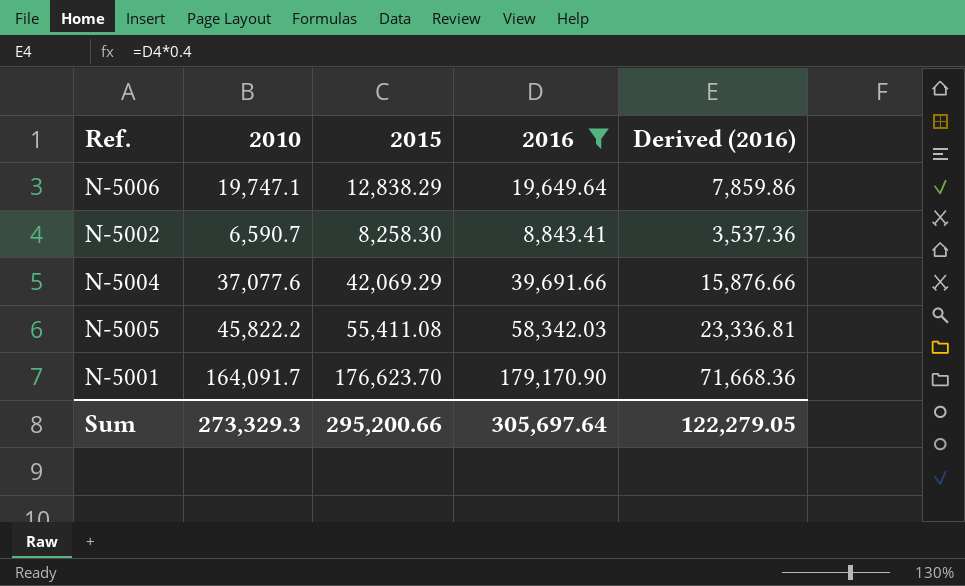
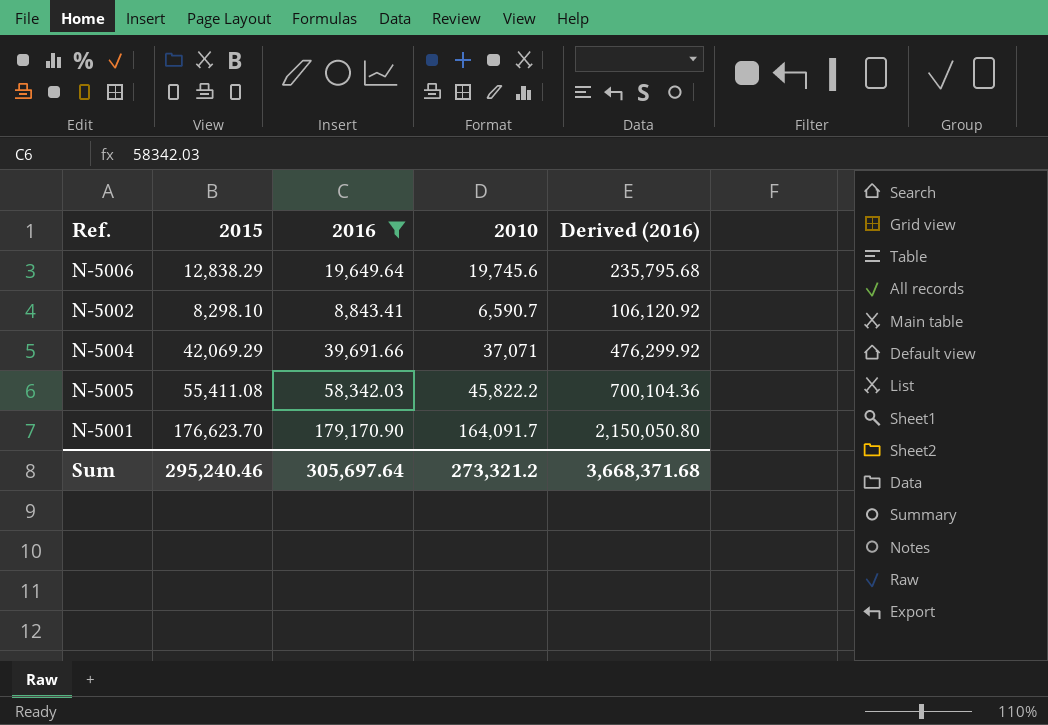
column 2010 | position: 2 -> 4
column Derived (2016) | formula: [2016] * 0.4 -> [2016] * 12
N-5006 | 2010: 19,747.1 -> 19,745.6
N-5002 | 2015: 8,258.30 -> 8,298.10
N-5004 | 2010: 37,077.6 -> 37,071
Sum | 2015: 295,200.66 -> 295,240.46
Sum | 2010: 273,329.3 -> 273,321.2
Sum | Derived (2016): 122,279.05 -> 3,668,371.68

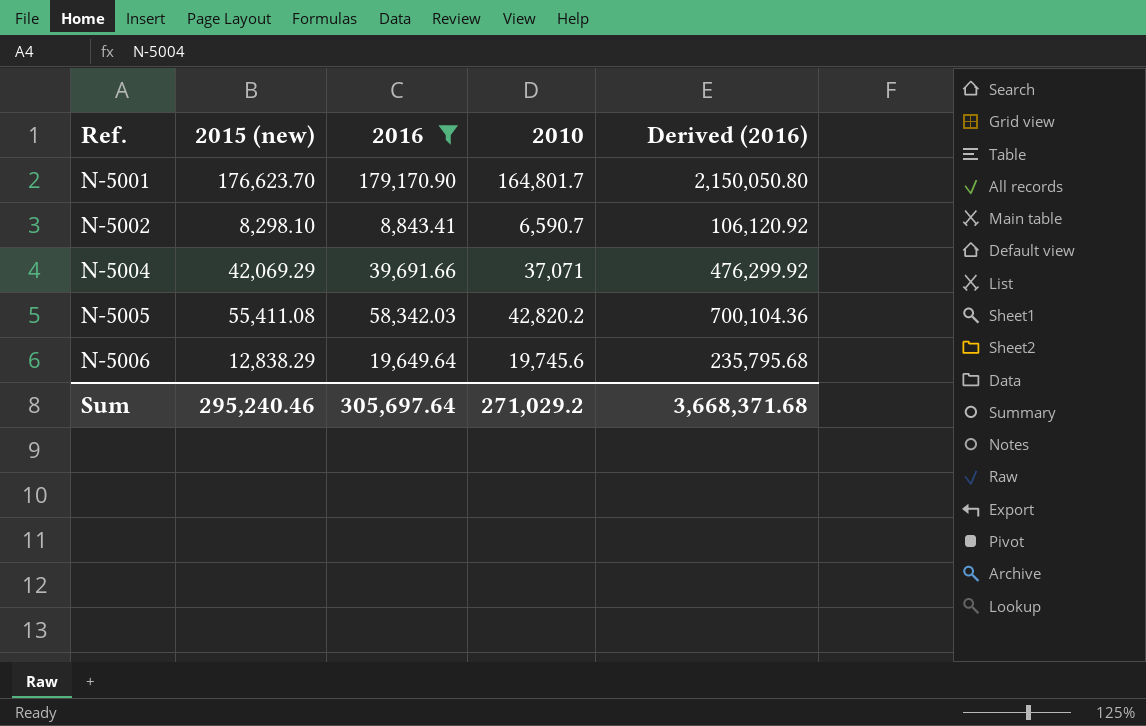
row order: none -> Ref. ascending
column name: 2015 -> 2015 (new)
N-5001 | 2010: 164,091.7 -> 164,801.7
N-5005 | 2010: 45,822.2 -> 42,820.2
Sum | 2010: 273,321.2 -> 271,029.2

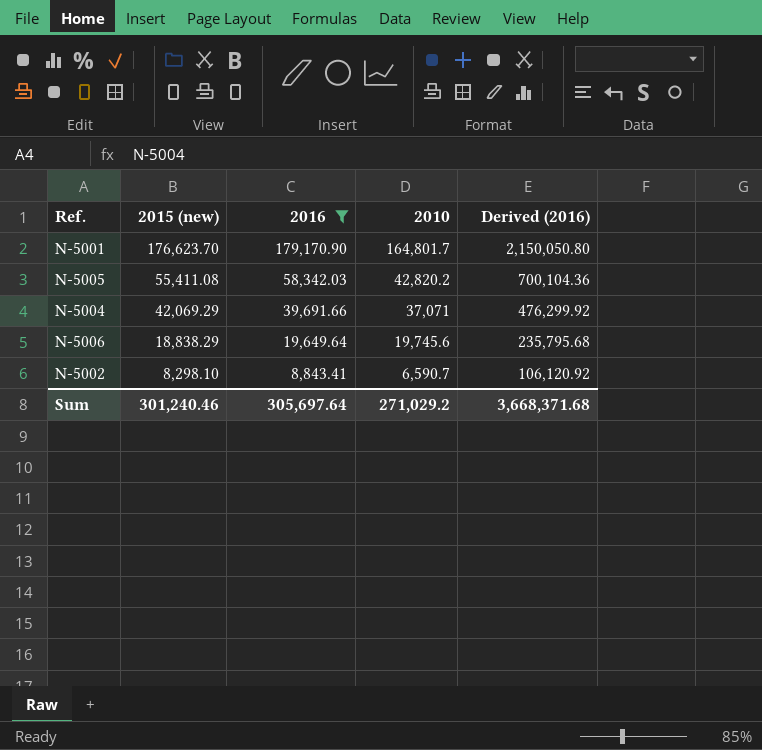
row order: Ref. ascending -> 2015 (new) descending
N-5006 | 2015 (new): 12,838.29 -> 18,838.29
Sum | 2015 (new): 295,240.46 -> 301,240.46

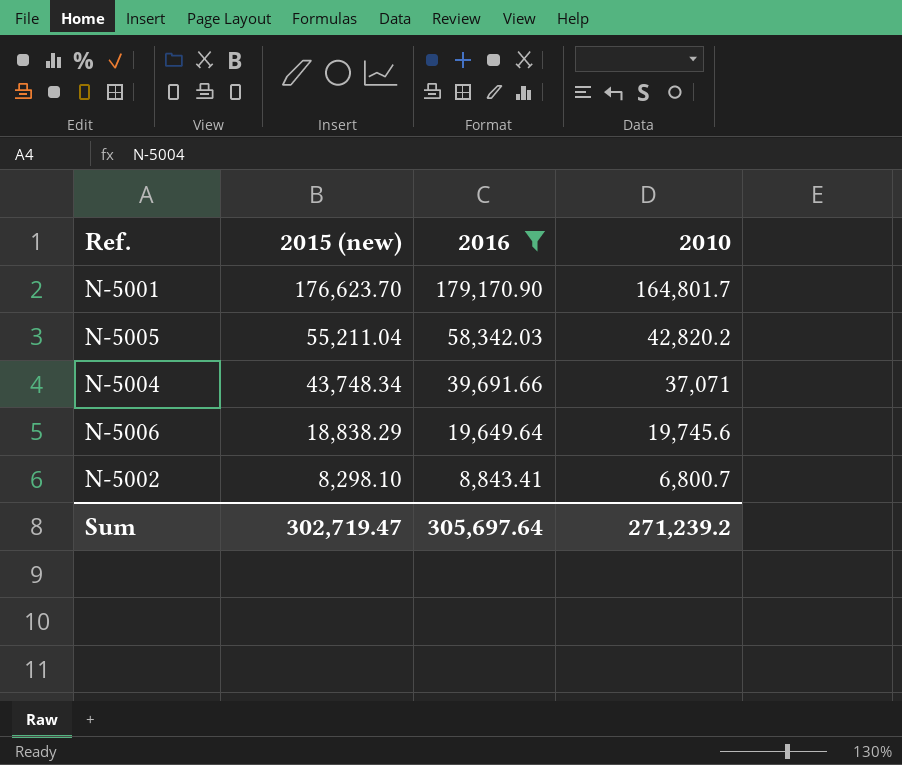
column Derived (2016) | formula: [2016] * 12 -> none
N-5005 | 2015 (new): 55,411.08 -> 55,211.04
N-5004 | 2015 (new): 42,069.29 -> 43,748.34
N-5002 | 2010: 6,590.7 -> 6,800.7
Sum | 2015 (new): 301,240.46 -> 302,719.47
Sum | 2010: 271,029.2 -> 271,239.2

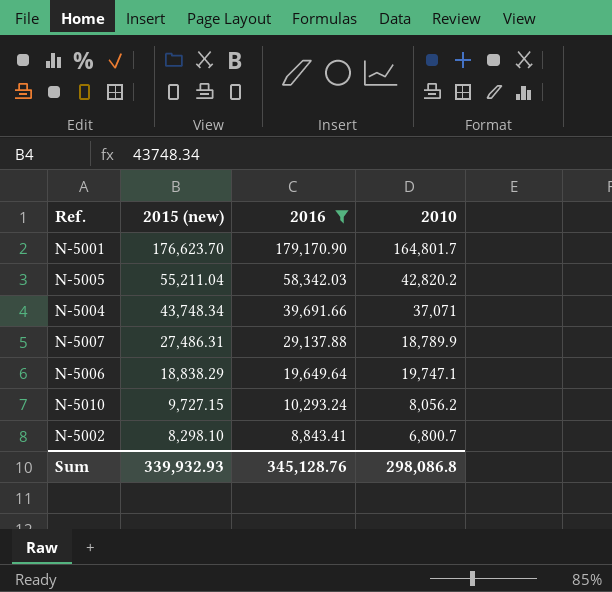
row N-5007: none -> 27,486.31 | 29,137.88 | 18,789.9
N-5006 | 2010: 19,745.6 -> 19,747.1
row N-5010: none -> 9,727.15 | 10,293.24 | 8,056.2
Sum | 2015 (new): 302,719.47 -> 339,932.93
Sum | 2016: 305,697.64 -> 345,128.76
Sum | 2010: 271,239.2 -> 298,086.8

